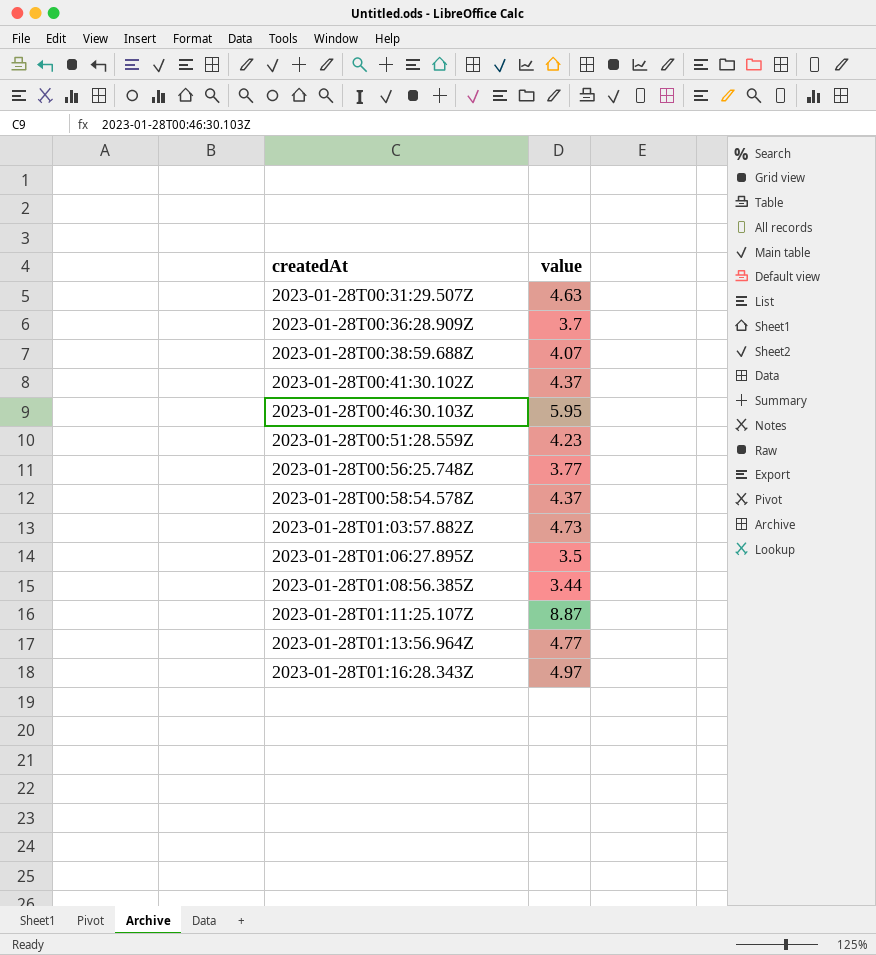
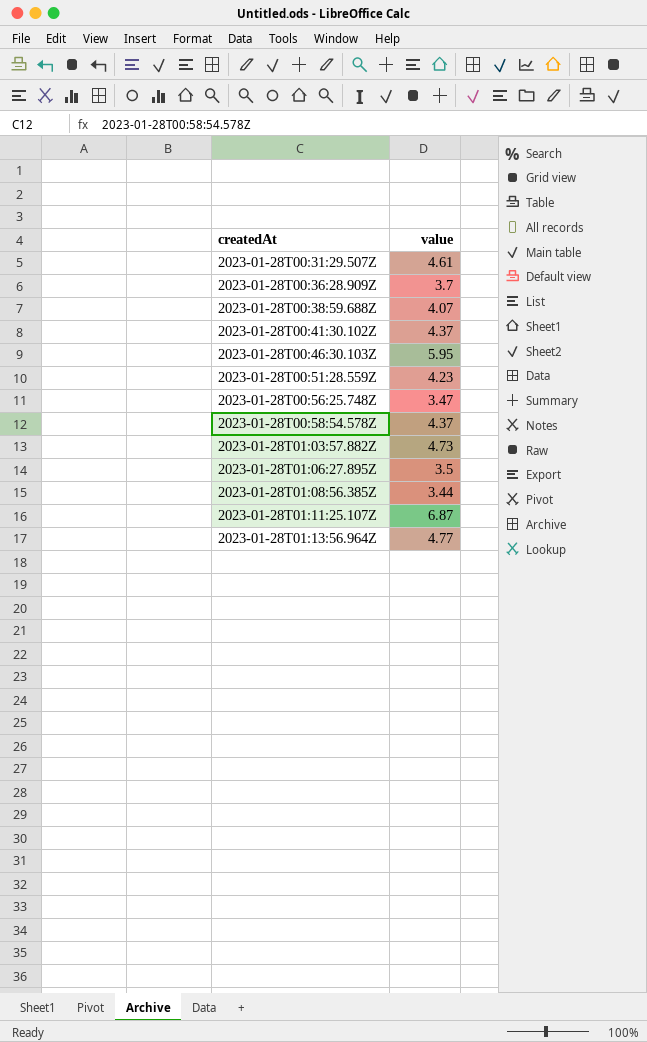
row 2023-01-28T01:16:28.343Z: 4.97 -> none
2023-01-28T00:31:29.507Z | value: 4.63 -> 4.61
2023-01-28T00:56:25.748Z | value: 3.77 -> 3.47
2023-01-28T01:11:25.107Z | value: 8.87 -> 6.87

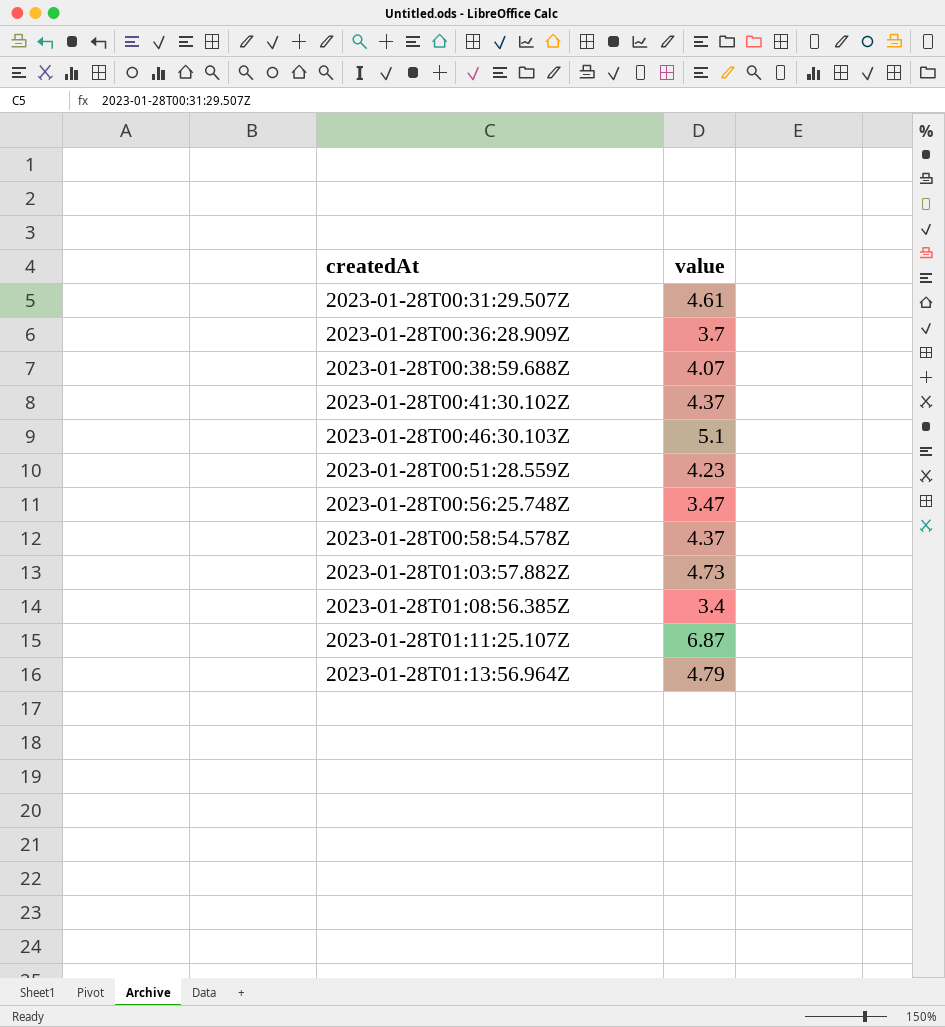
row 2023-01-28T01:06:27.895Z: 3.5 -> none
2023-01-28T00:46:30.103Z | value: 5.95 -> 5.1
2023-01-28T01:08:56.385Z | value: 3.44 -> 3.4
2023-01-28T01:13:56.964Z | value: 4.77 -> 4.79

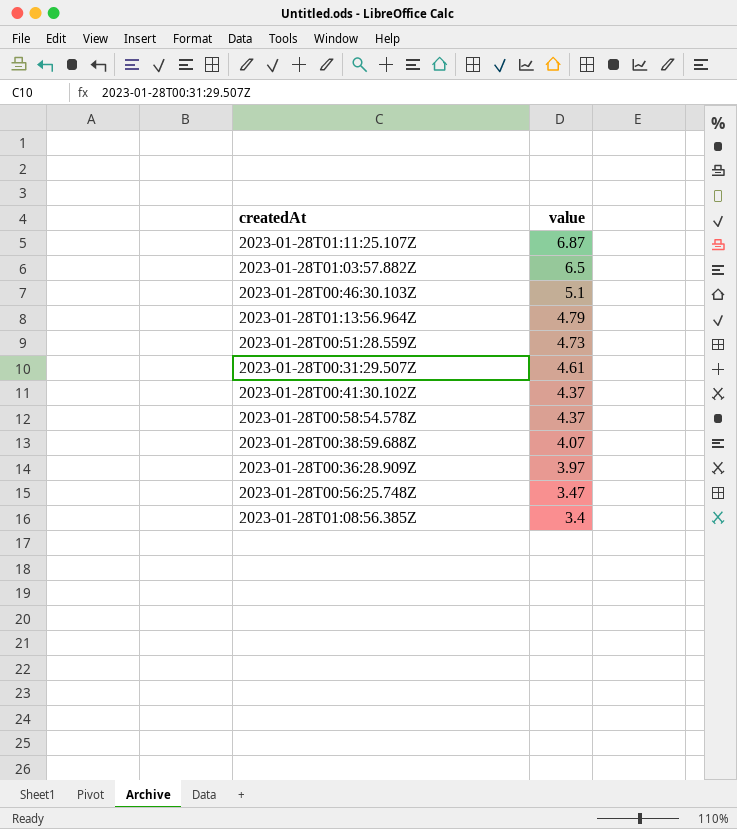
row order: createdAt ascending -> value descending
2023-01-28T01:03:57.882Z | value: 4.73 -> 6.5
2023-01-28T00:51:28.559Z | value: 4.23 -> 4.73
2023-01-28T00:36:28.909Z | value: 3.7 -> 3.97

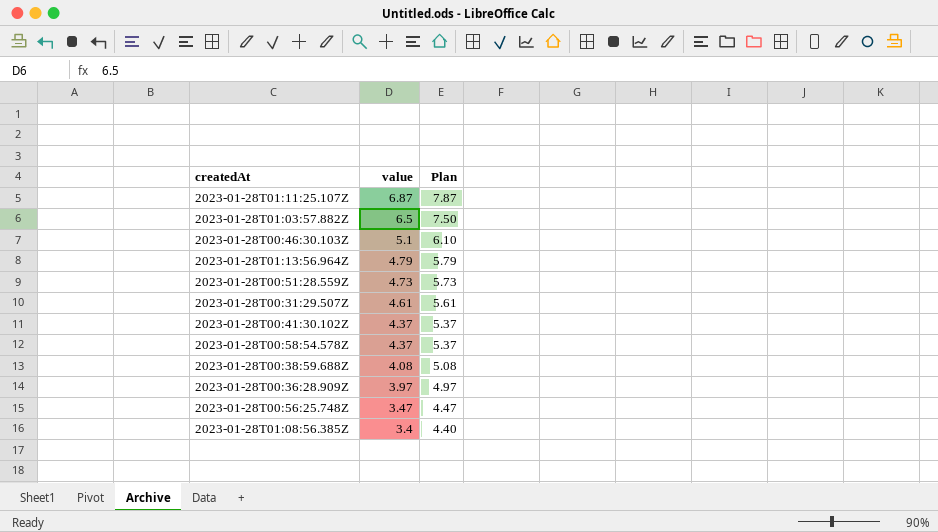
column Plan | formula: none -> [value] + 1
2023-01-28T00:38:59.688Z | value: 4.07 -> 4.08

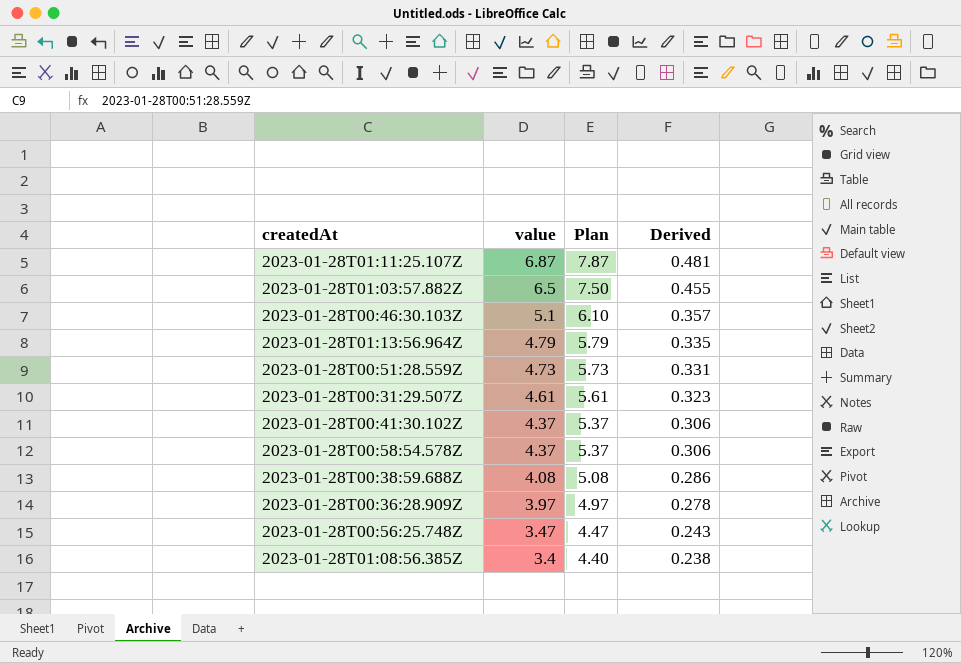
column Derived | formula: none -> [value] * 0.07

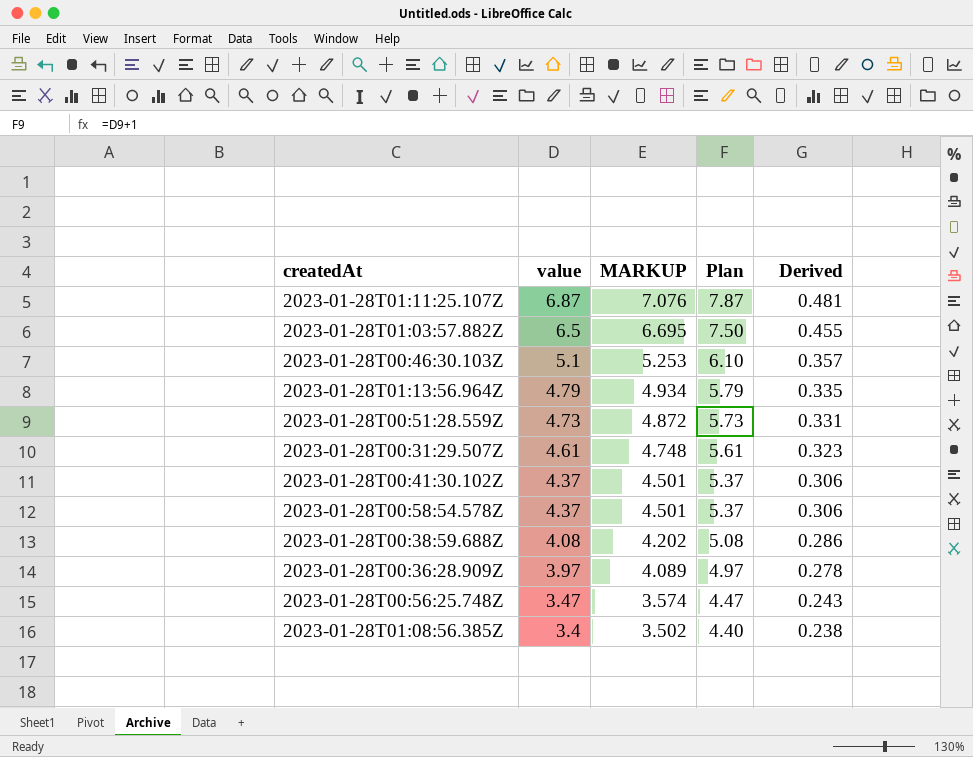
column MARKUP | formula: none -> [value] * 1.03

